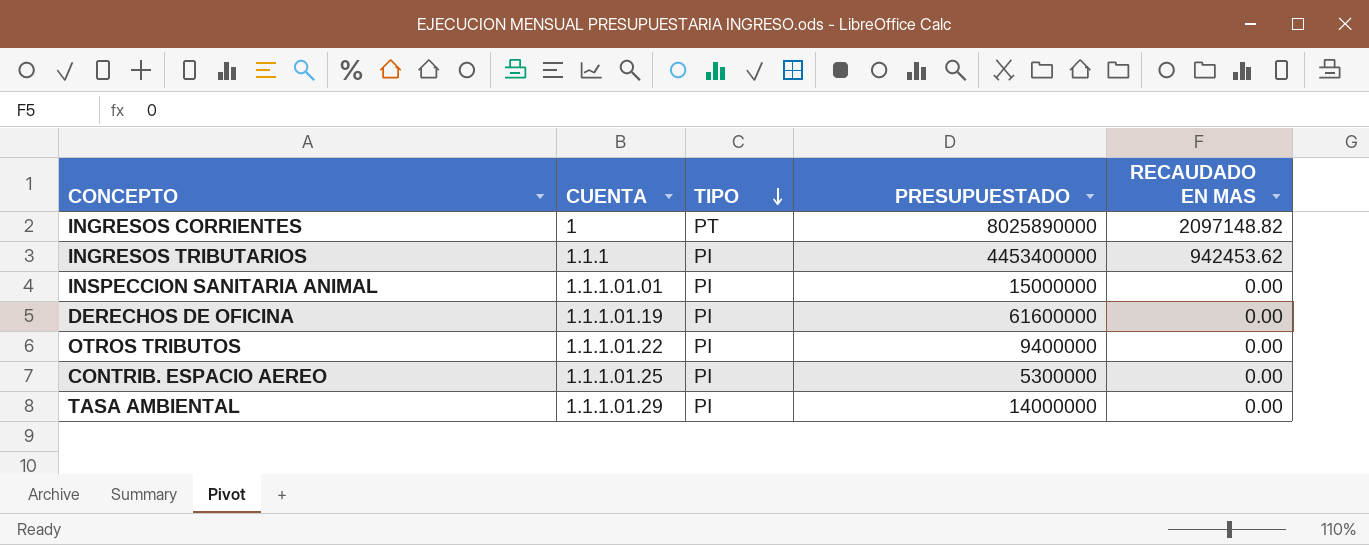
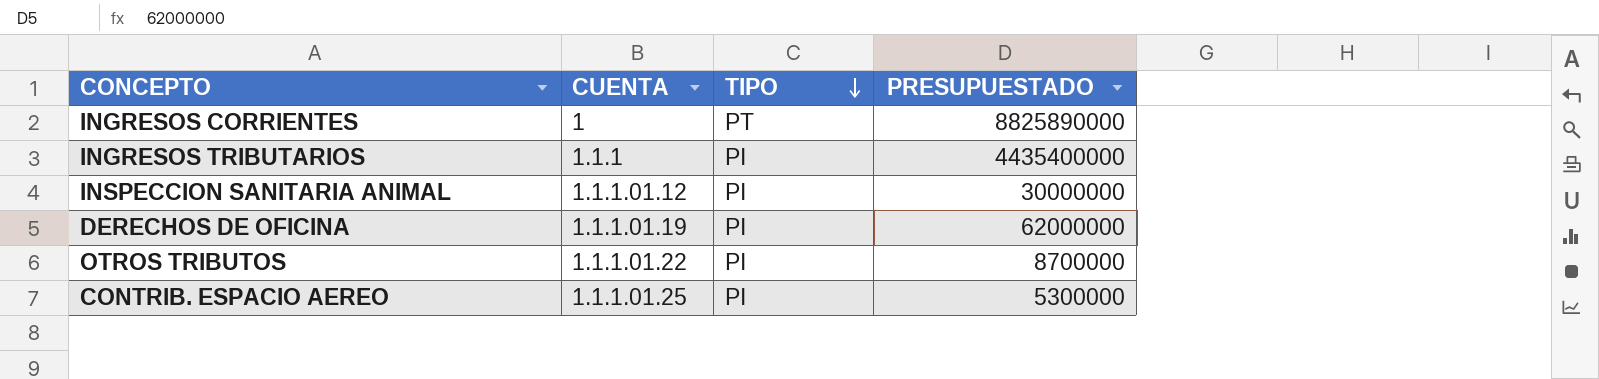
column RECAUDADO EN MAS | position: 5 -> none
row TASA AMBIENTAL: 1.1.1.01.29 | PI | 14000000 | 0.00 -> none
INGRESOS CORRIENTES | PRESUPUESTADO: 8025890000 -> 8825890000
INGRESOS TRIBUTARIOS | PRESUPUESTADO: 4453400000 -> 4435400000
INSPECCION SANITARIA ANIMAL | CUENTA: 1.1.1.01.01 -> 1.1.1.01.12
INSPECCION SANITARIA ANIMAL | PRESUPUESTADO: 15000000 -> 30000000
DERECHOS DE OFICINA | PRESUPUESTADO: 61600000 -> 62000000
OTROS TRIBUTOS | PRESUPUESTADO: 9400000 -> 8700000

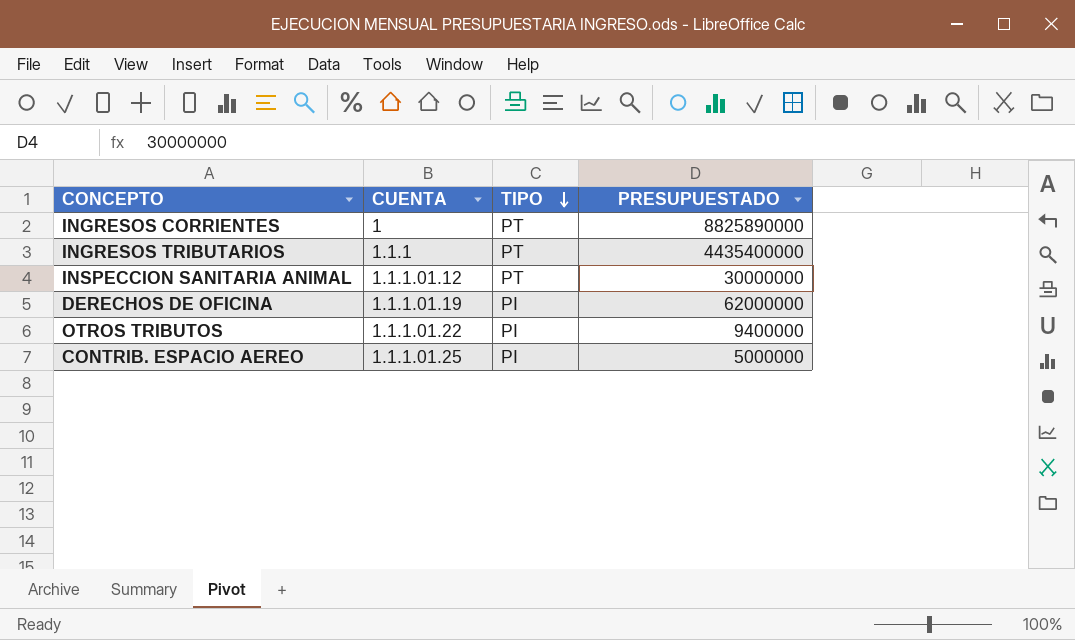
INGRESOS TRIBUTARIOS | TIPO: PI -> PT
INSPECCION SANITARIA ANIMAL | TIPO: PI -> PT
OTROS TRIBUTOS | PRESUPUESTADO: 8700000 -> 9400000
CONTRIB. ESPACIO AEREO | PRESUPUESTADO: 5300000 -> 5000000

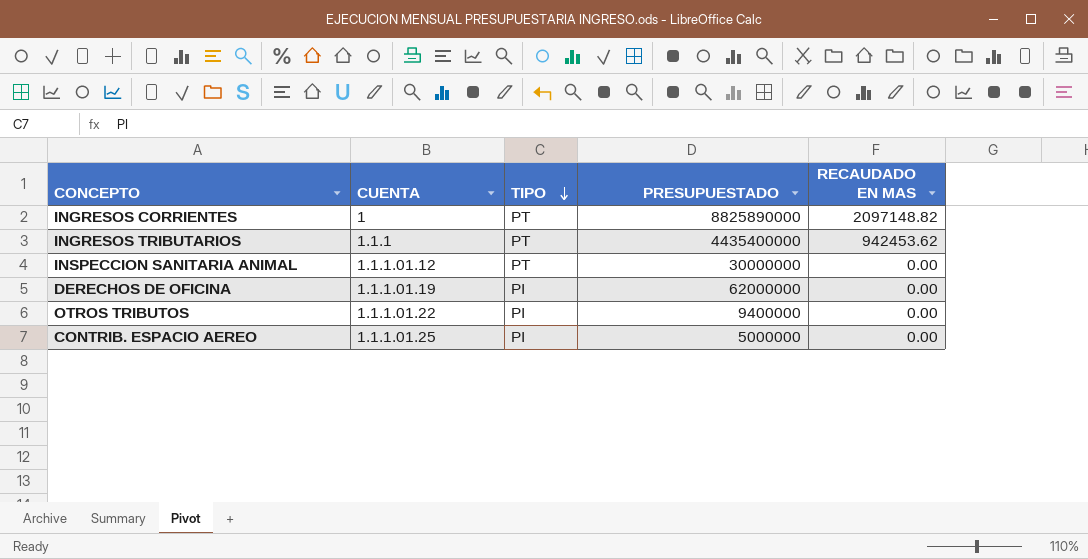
column RECAUDADO EN MAS | position: none -> 5

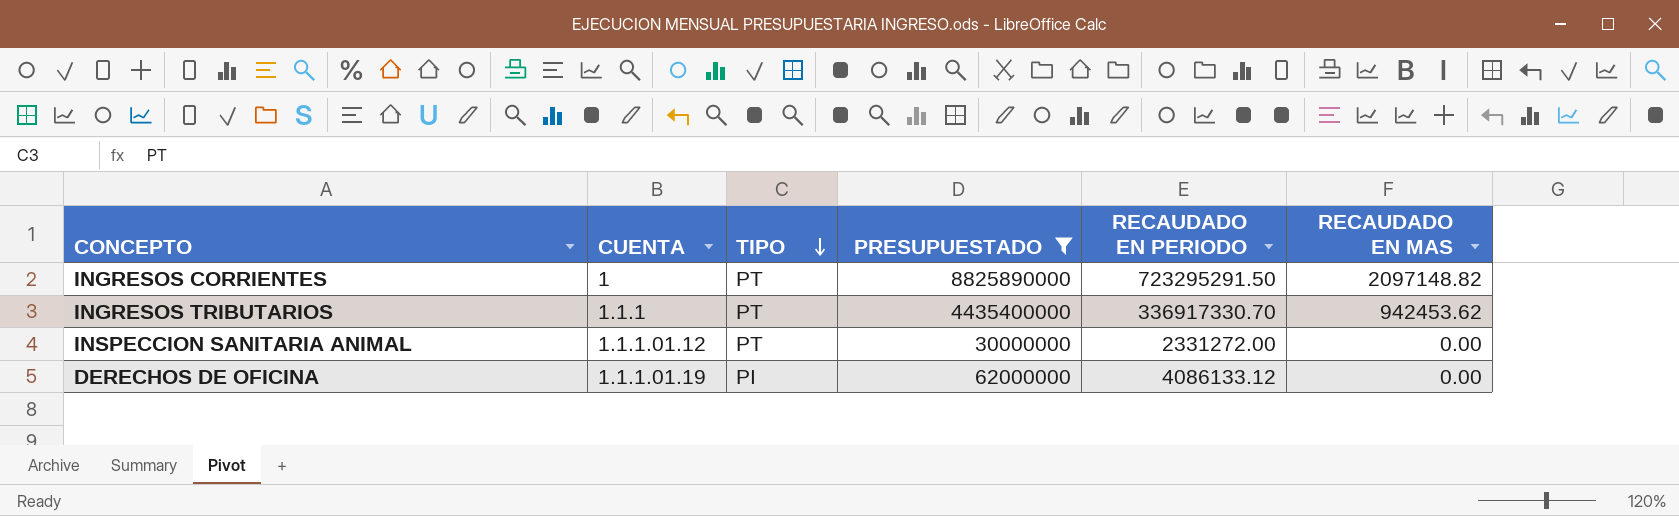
filter: none -> PRESUPUESTADO >= 30000000
column RECAUDADO EN PERIODO | position: none -> 5

